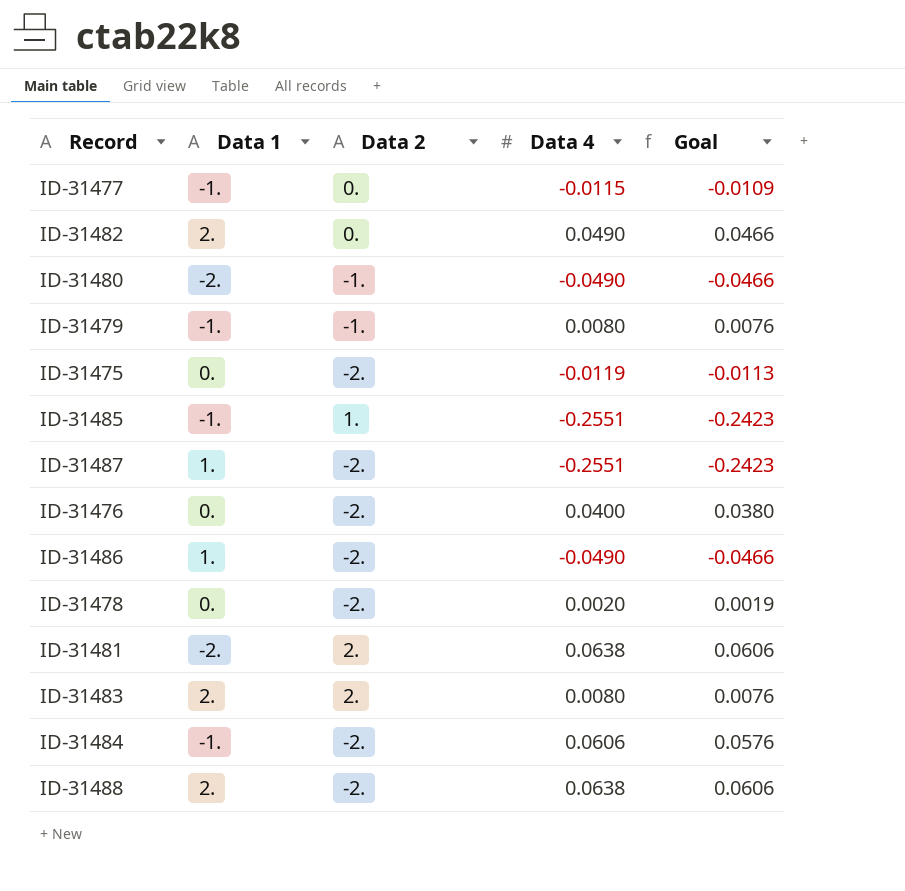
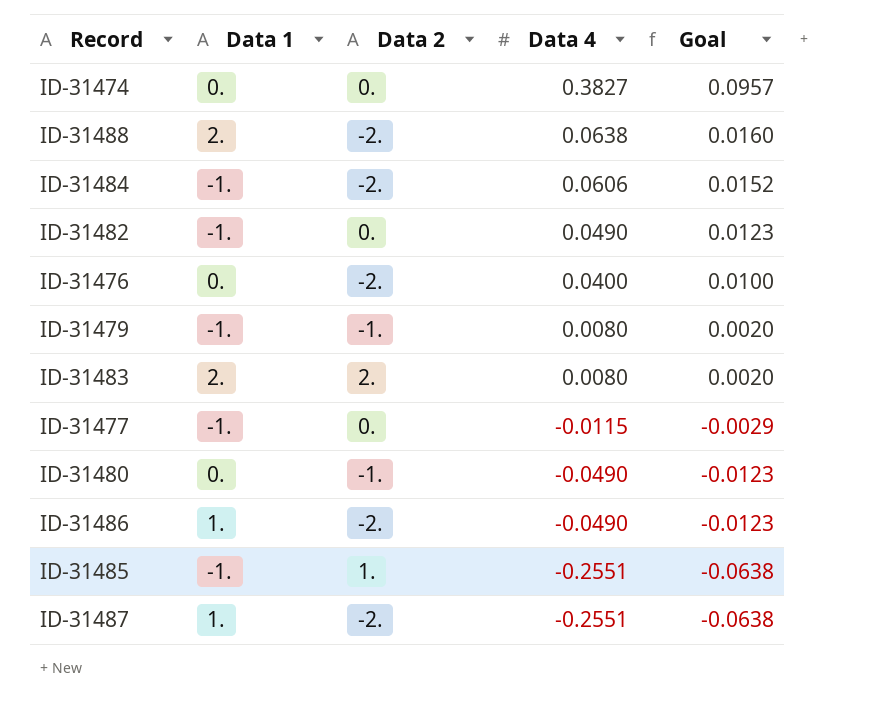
row order: none -> Data 4 descending
column Goal | formula: [Data 4] * 0.95 -> [Data 4] * 0.25
row ID-31475: 0. | -2. | -0.0119 | -0.0113 -> none
row ID-31478: 0. | -2. | 0.0020 | 0.0019 -> none
row ID-31481: -2. | 2. | 0.0638 | 0.0606 -> none
row ID-31474: none -> 0. | 0. | 0.3827 | 0.0957
ID-31482 | Data 1: 2. -> -1.
ID-31480 | Data 1: -2. -> 0.

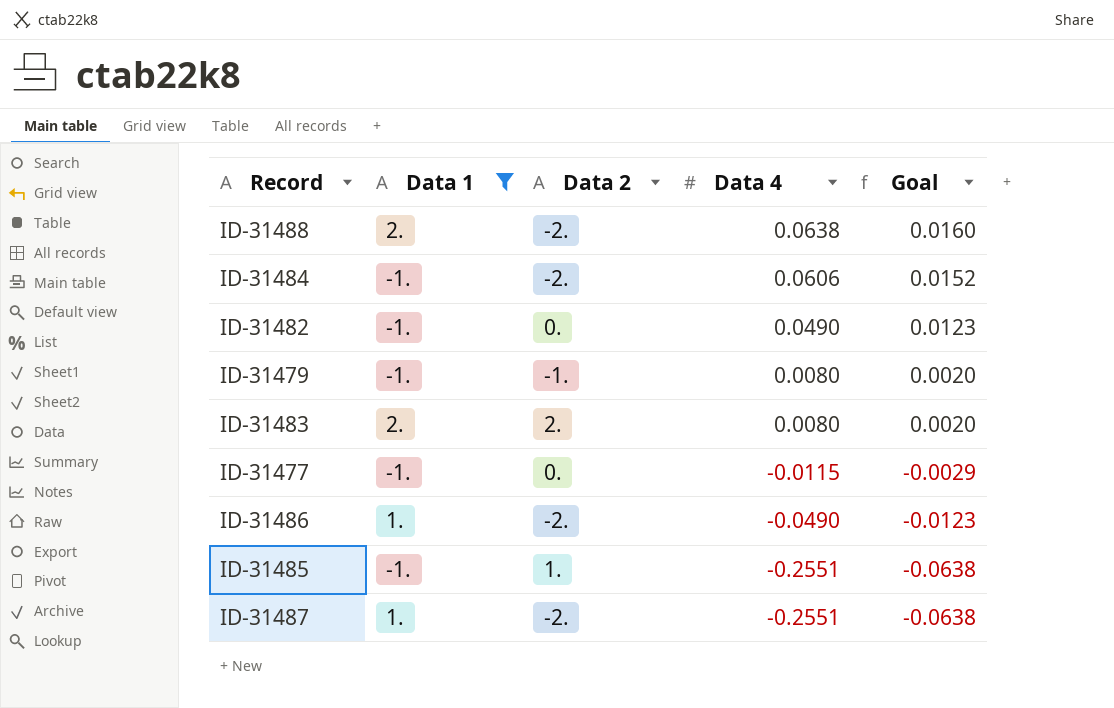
filter: none -> Data 1 != 0.

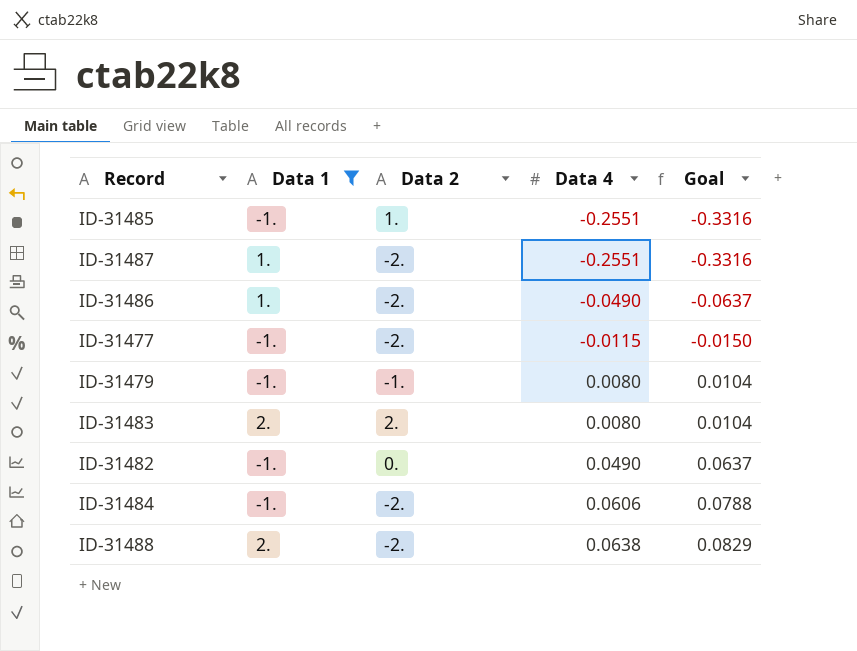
row order: Data 4 descending -> Data 4 ascending
column Goal | formula: [Data 4] * 0.25 -> [Data 4] * 1.3
ID-31477 | Data 2: 0. -> -2.

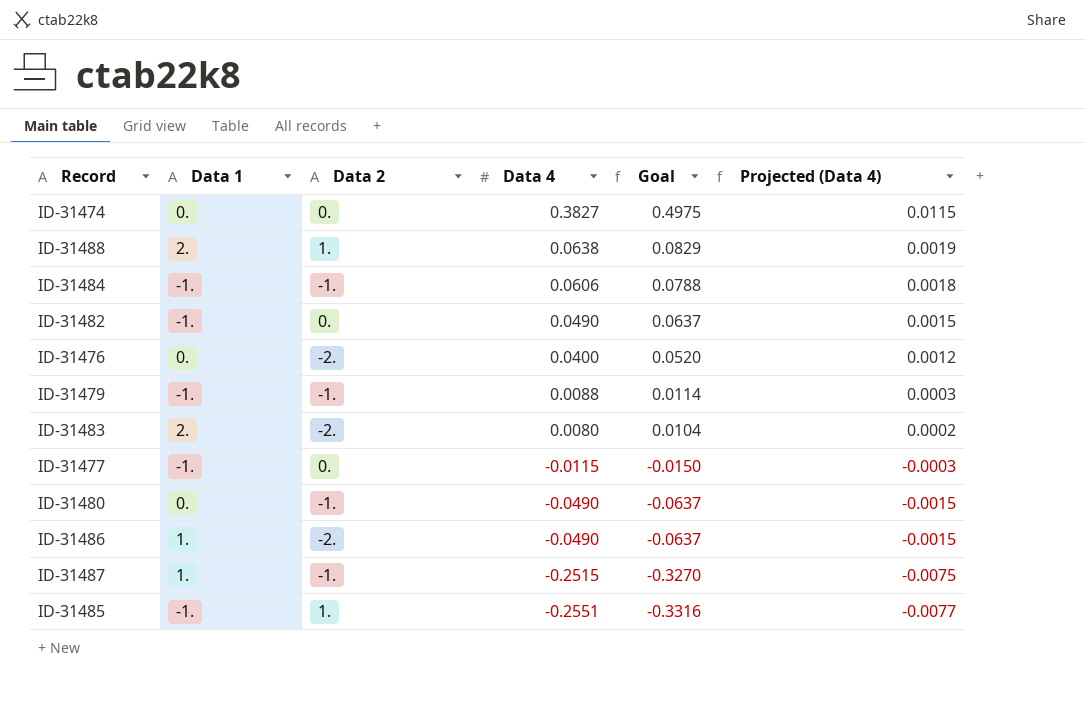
filter: Data 1 != 0. -> none
row order: Data 4 ascending -> Data 4 descending
column Projected (Data 4) | formula: none -> [Data 4] * 0.03
ID-31488 | Data 2: -2. -> 1.
ID-31484 | Data 2: -2. -> -1.
ID-31479 | Data 4: 0.0080 -> 0.0088
ID-31479 | Goal: 0.0104 -> 0.0114
ID-31483 | Data 2: 2. -> -2.
ID-31477 | Data 2: -2. -> 0.
ID-31487 | Data 2: -2. -> -1.
ID-31487 | Data 4: -0.2551 -> -0.2515
ID-31487 | Goal: -0.3316 -> -0.3270

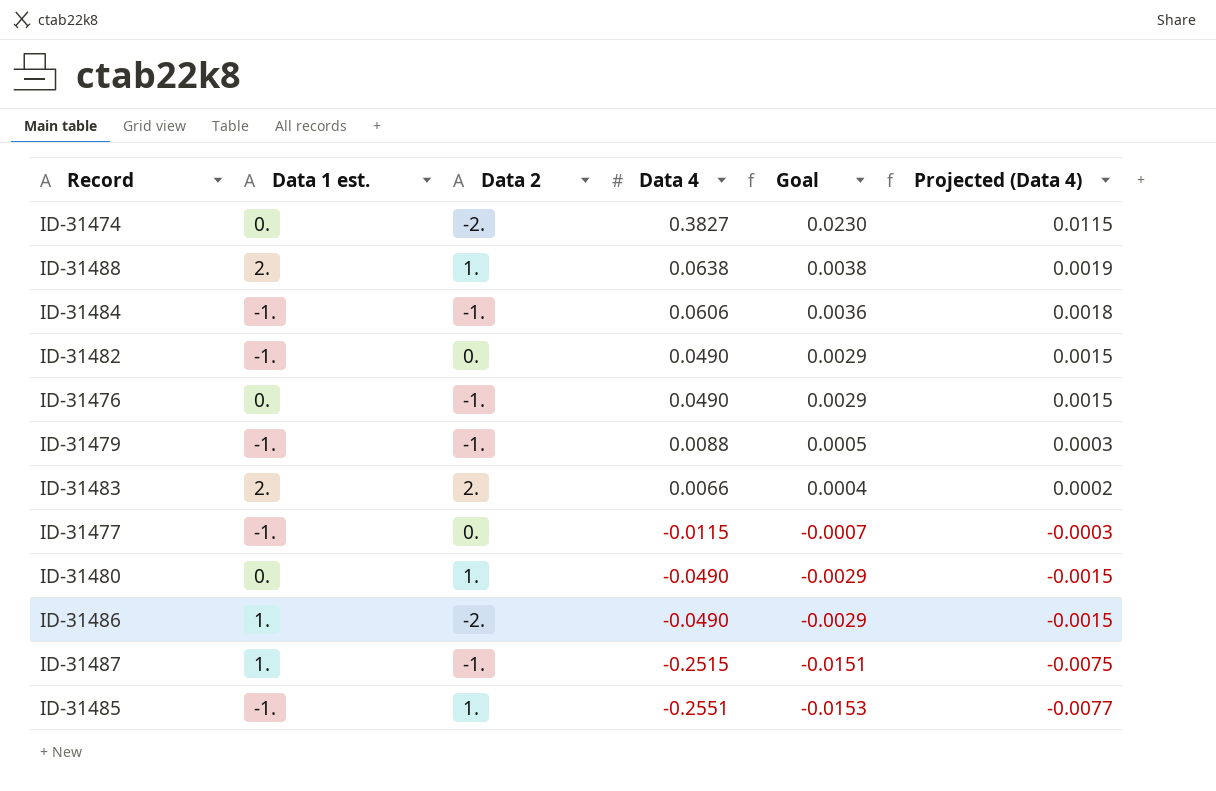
column name: Data 1 -> Data 1 est.
column Goal | formula: [Data 4] * 1.3 -> [Data 4] * 0.06
ID-31474 | Data 2: 0. -> -2.
ID-31476 | Data 2: -2. -> -1.
ID-31476 | Data 4: 0.0400 -> 0.0490
ID-31476 | Projected (Data 4): 0.0012 -> 0.0015
ID-31483 | Data 2: -2. -> 2.
ID-31483 | Data 4: 0.0080 -> 0.0066
ID-31480 | Data 2: -1. -> 1.

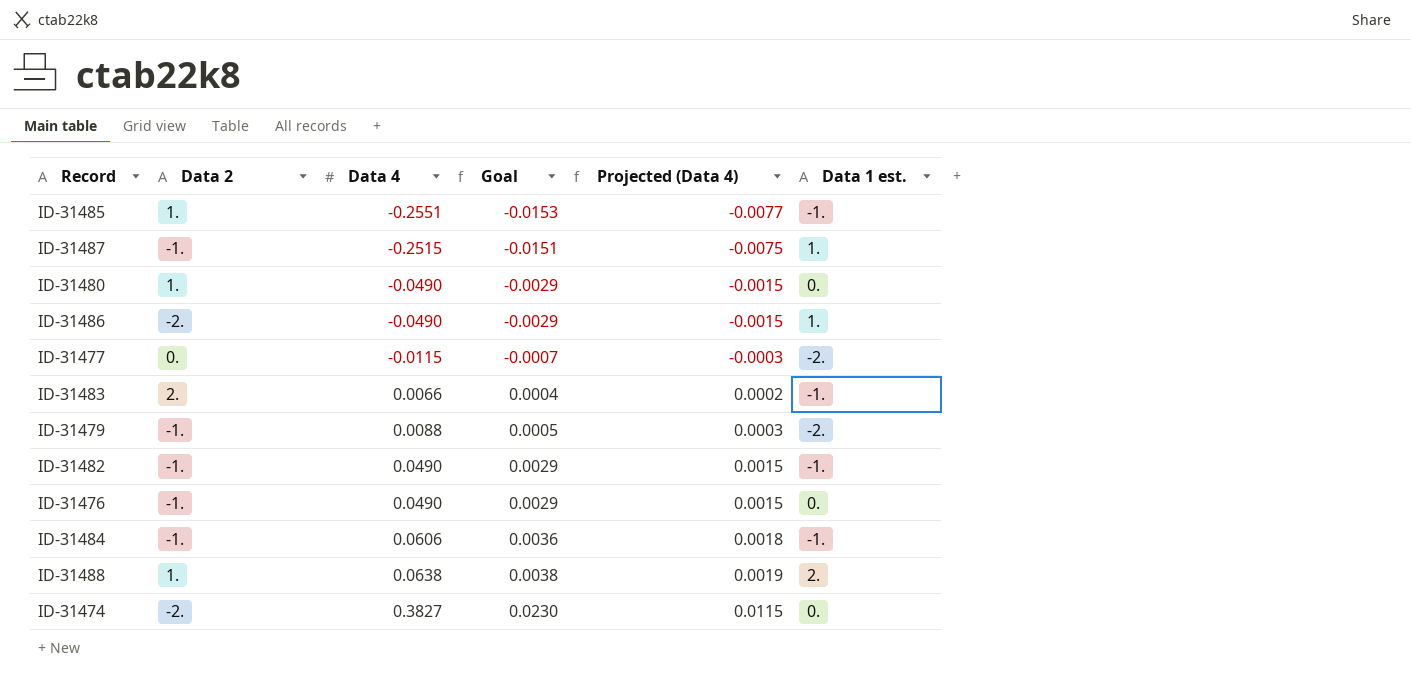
row order: Data 4 descending -> Data 4 ascending
column Data 1 est. | position: 2 -> 6
ID-31477 | Data 1 est.: -1. -> -2.
ID-31483 | Data 1 est.: 2. -> -1.
ID-31479 | Data 1 est.: -1. -> -2.
ID-31482 | Data 2: 0. -> -1.

